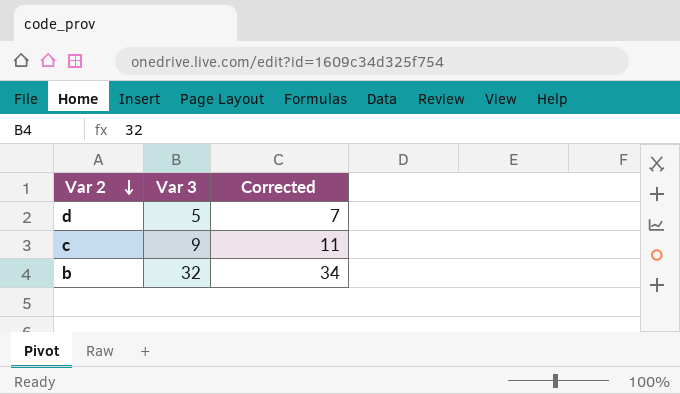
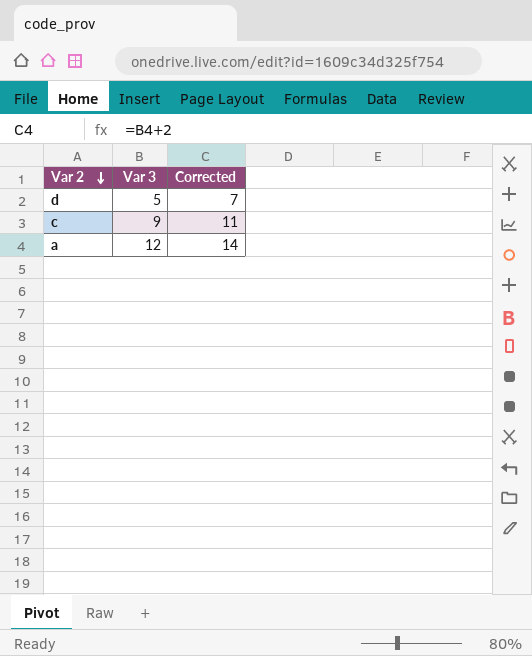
row b: 32 | 34 -> none
row a: none -> 12 | 14

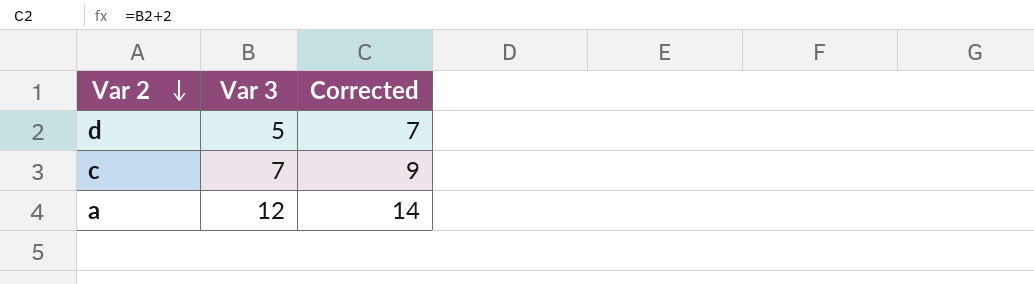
c | Var 3: 9 -> 7
c | Corrected: 11 -> 9

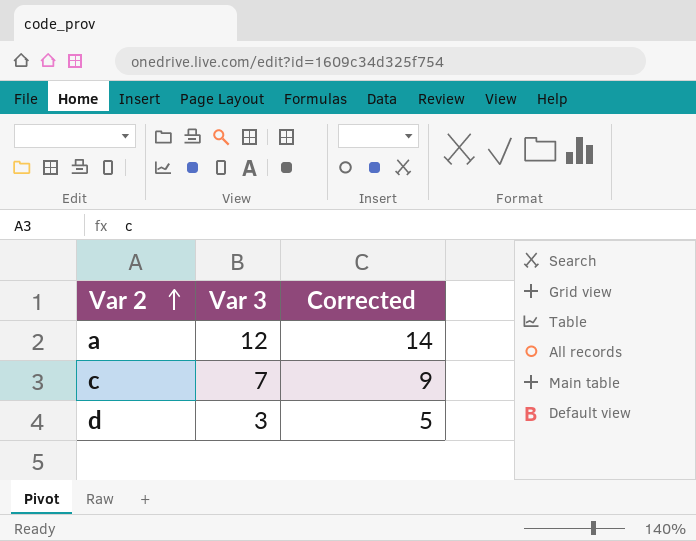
row order: Var 2 descending -> Var 2 ascending
d | Var 3: 5 -> 3
d | Corrected: 7 -> 5

